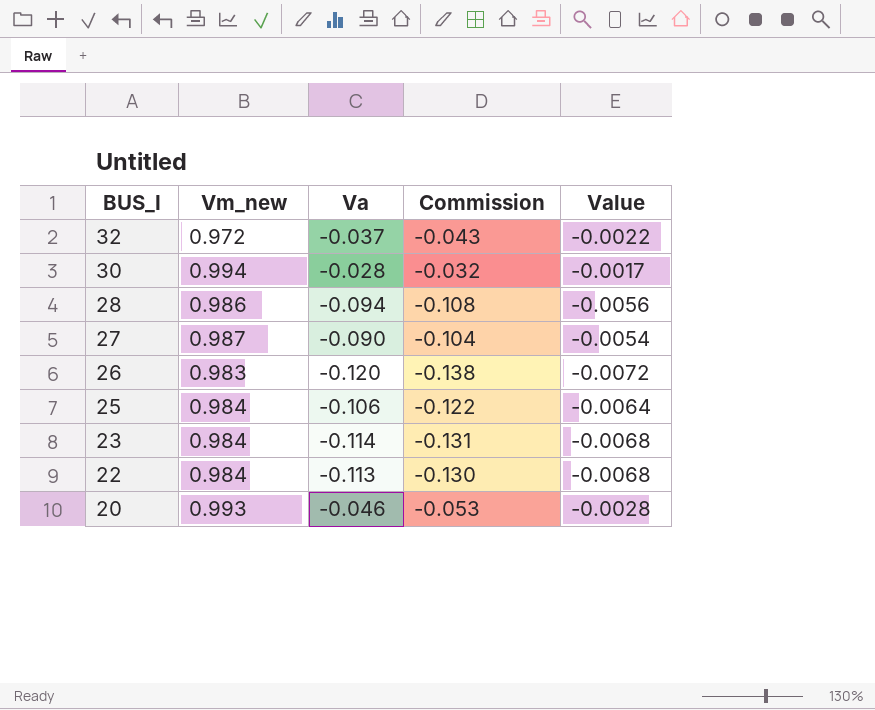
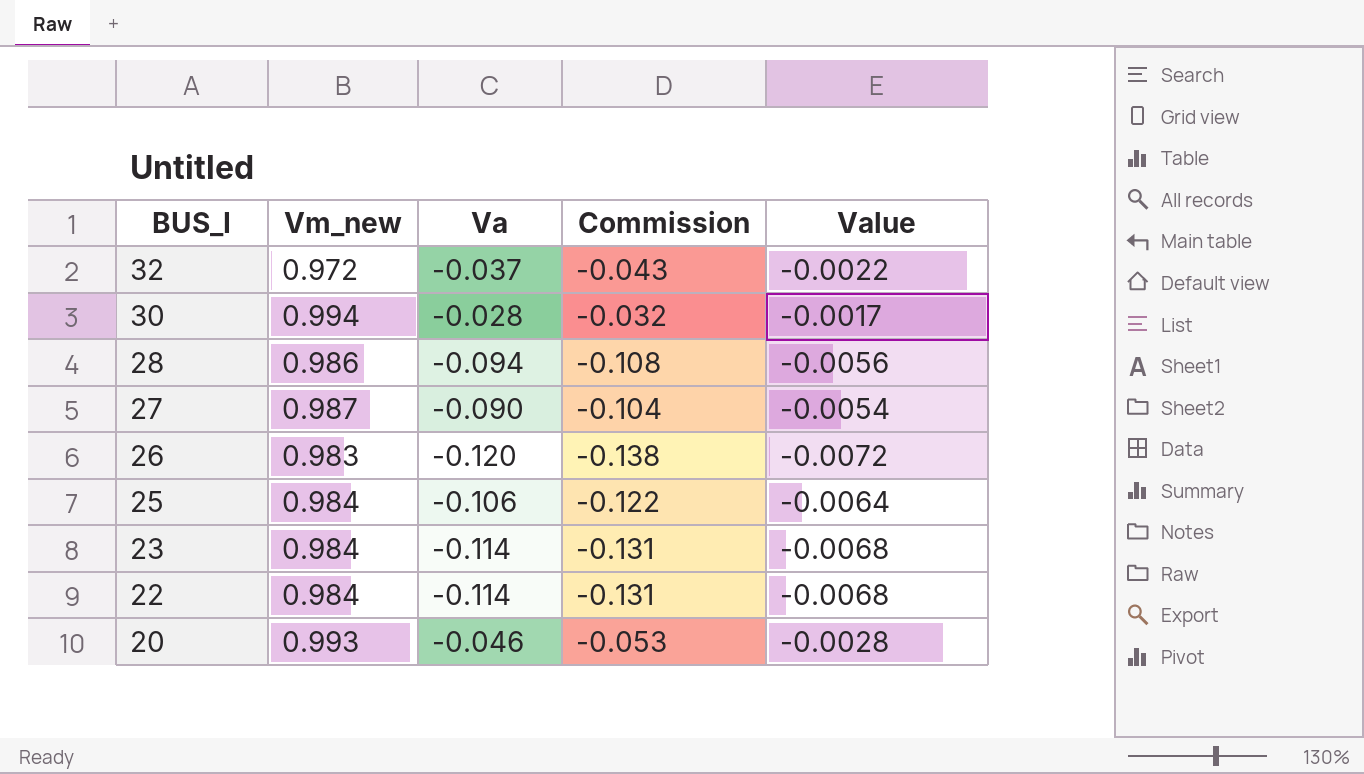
22 | Va: -0.113 -> -0.114
22 | Commission: -0.130 -> -0.131

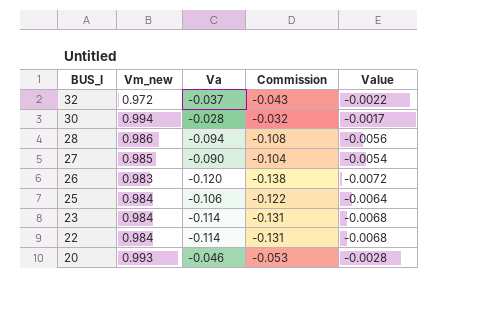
27 | Vm_new: 0.987 -> 0.985

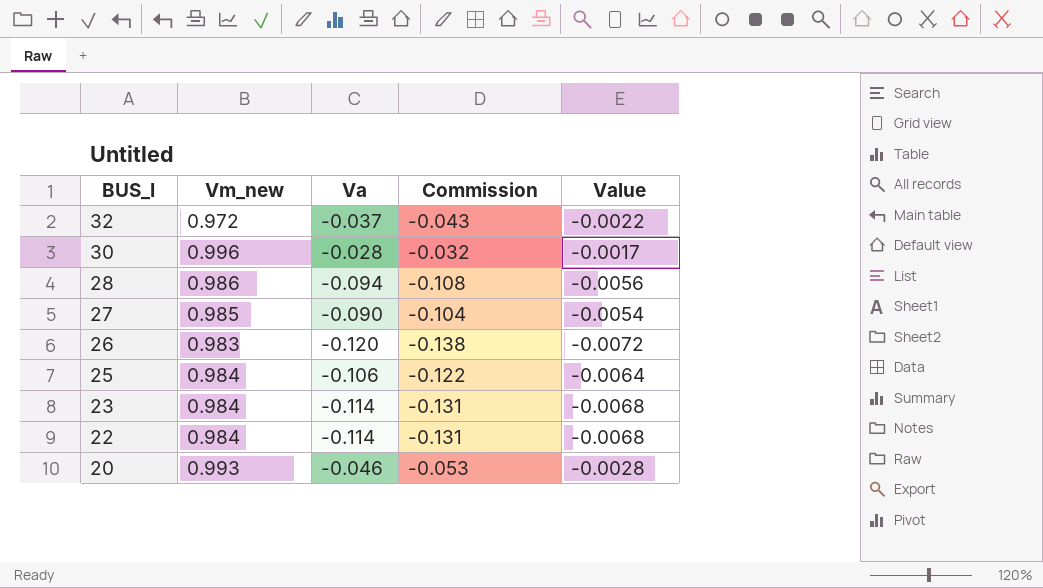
30 | Vm_new: 0.994 -> 0.996

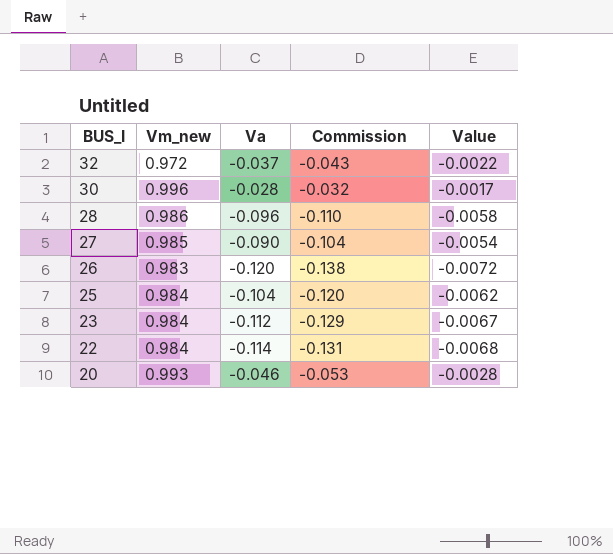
28 | Va: -0.094 -> -0.096
28 | Commission: -0.108 -> -0.110
28 | Value: -0.0056 -> -0.0058
25 | Va: -0.106 -> -0.104
25 | Commission: -0.122 -> -0.120
25 | Value: -0.0064 -> -0.0062
23 | Va: -0.114 -> -0.112
23 | Commission: -0.131 -> -0.129
23 | Value: -0.0068 -> -0.0067

